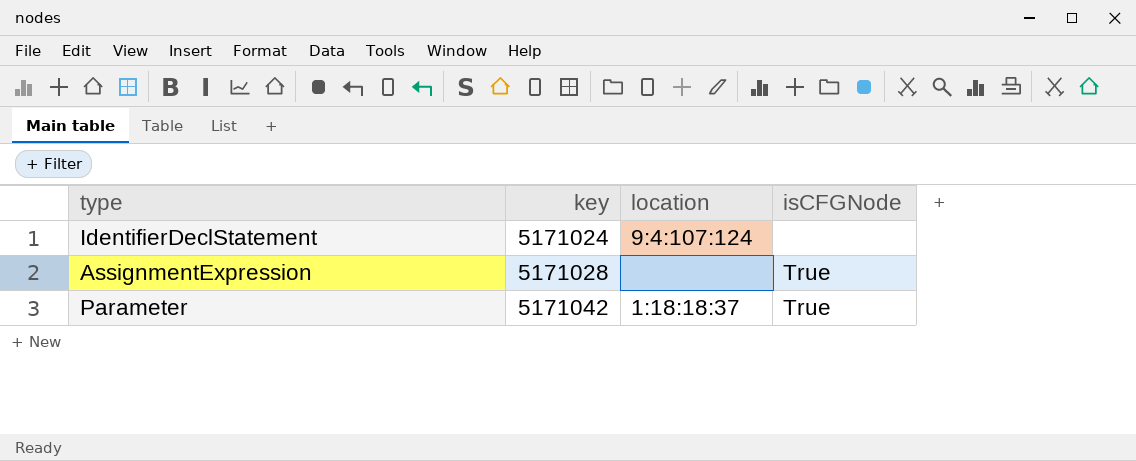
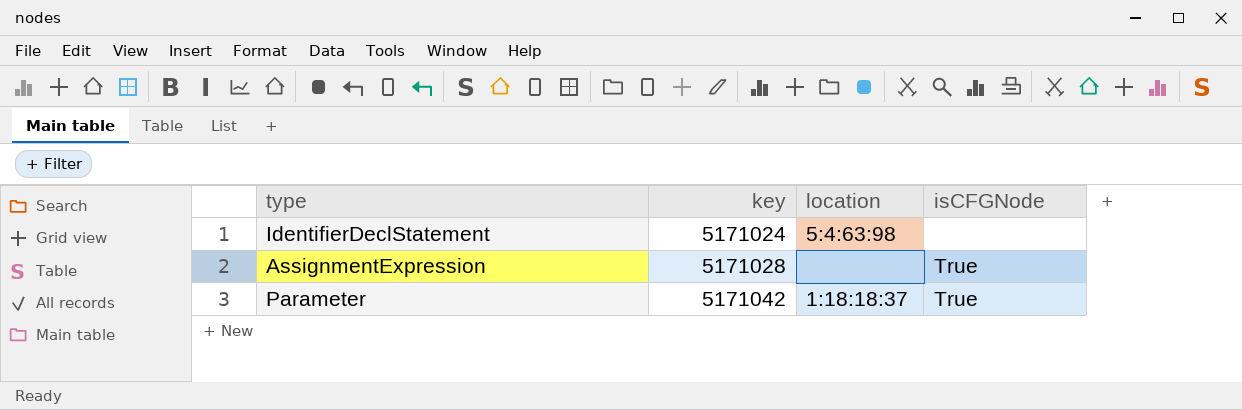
IdentifierDeclStatement | location: 9:4:107:124 -> 5:4:63:98

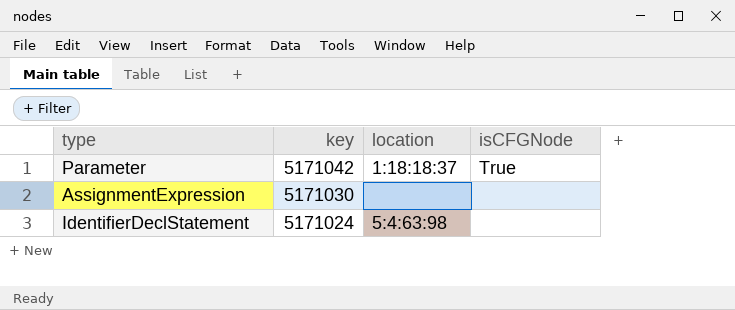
row order: key ascending -> key descending
AssignmentExpression | key: 5171028 -> 5171030
AssignmentExpression | isCFGNode: True -> none

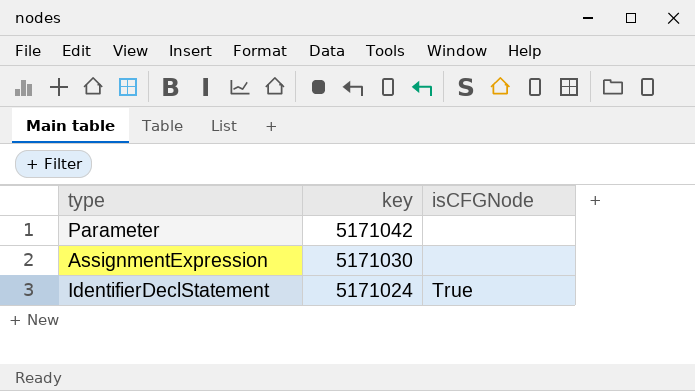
column location | position: 3 -> none
Parameter | isCFGNode: True -> none
IdentifierDeclStatement | isCFGNode: none -> True

